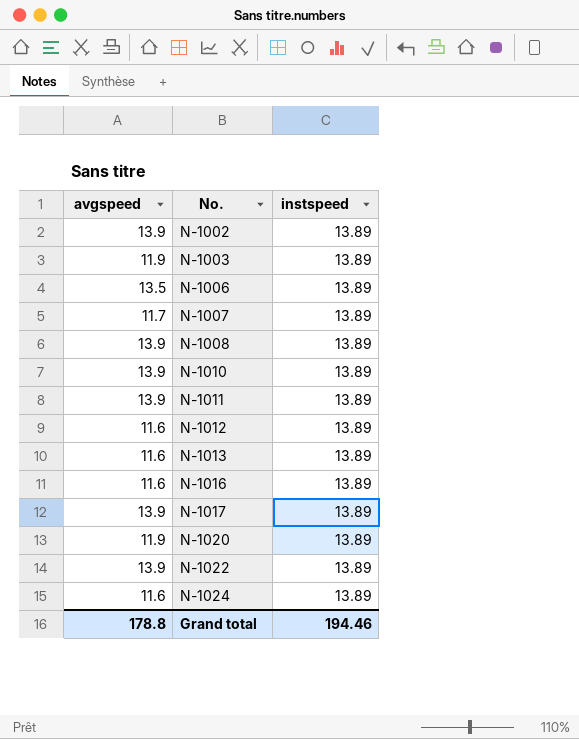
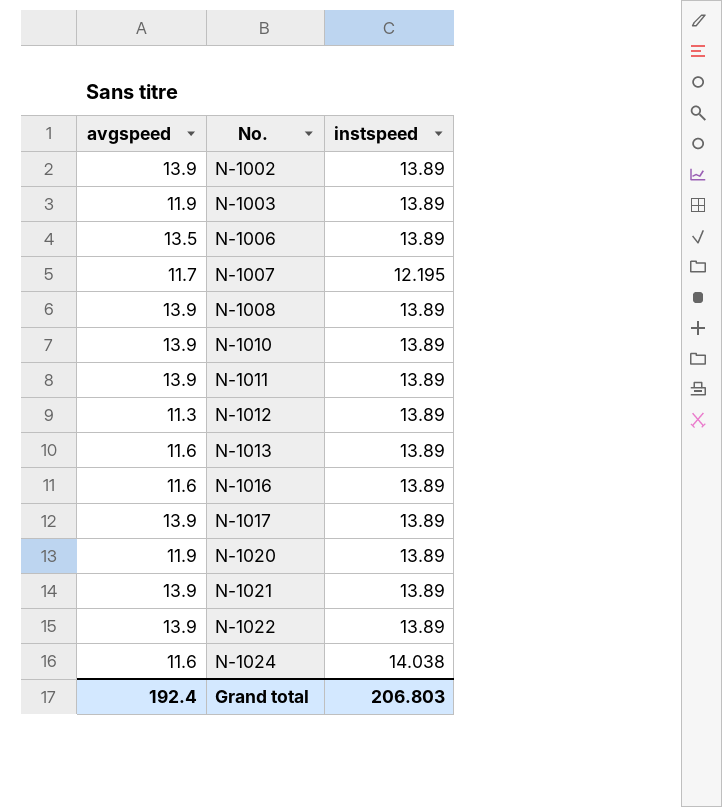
N-1007 | instspeed: 13.89 -> 12.195
N-1012 | avgspeed: 11.6 -> 11.3
row N-1021: none -> 13.9 | 13.89
N-1024 | instspeed: 13.89 -> 14.038
Grand total | avgspeed: 178.8 -> 192.4
Grand total | instspeed: 194.46 -> 206.803

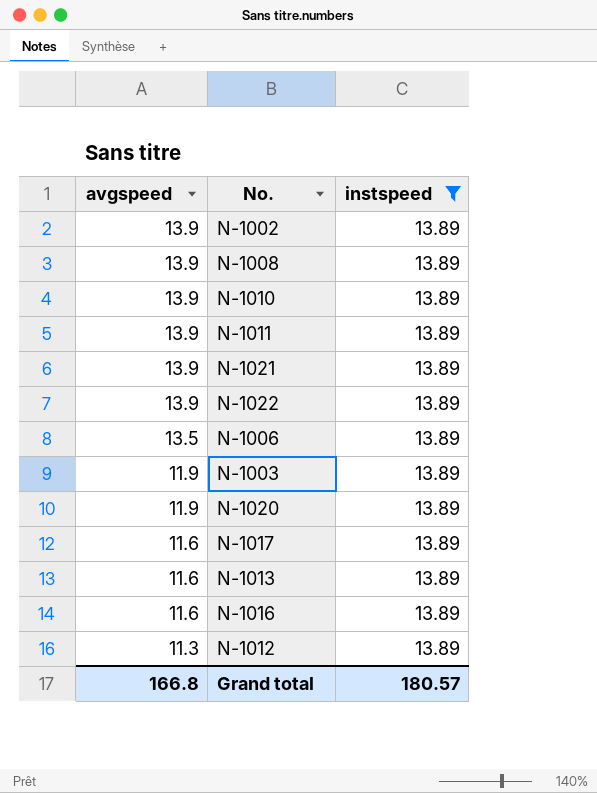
filter: none -> instspeed = 13.89
row order: No. ascending -> avgspeed descending
N-1017 | avgspeed: 13.9 -> 11.6
Grand total | avgspeed: 192.4 -> 166.8
Grand total | instspeed: 206.803 -> 180.57

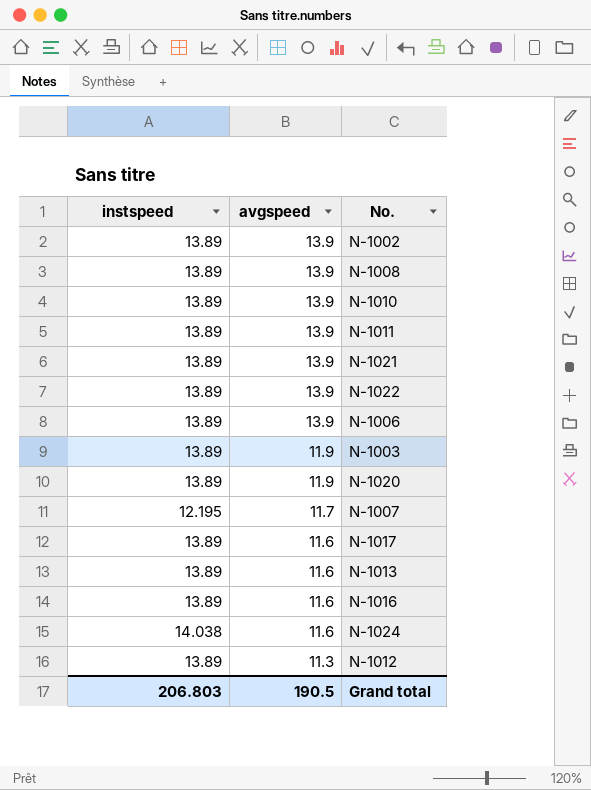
filter: instspeed = 13.89 -> none
column instspeed | position: 3 -> 1
N-1006 | avgspeed: 13.5 -> 13.9
Grand total | instspeed: 180.57 -> 206.803
Grand total | avgspeed: 166.8 -> 190.5

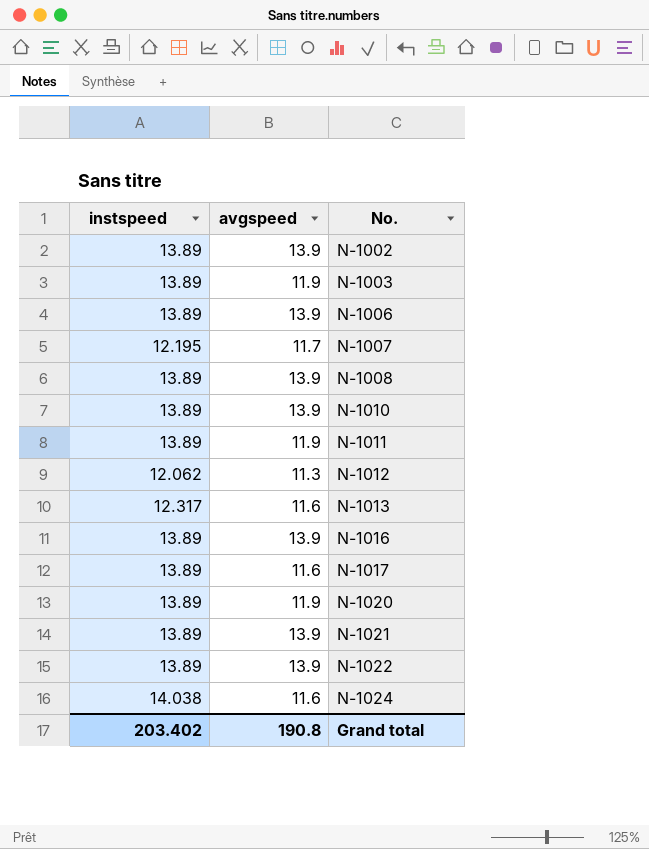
row order: avgspeed descending -> No. ascending
N-1011 | avgspeed: 13.9 -> 11.9
N-1012 | instspeed: 13.89 -> 12.062
N-1013 | instspeed: 13.89 -> 12.317
N-1016 | avgspeed: 11.6 -> 13.9
Grand total | instspeed: 206.803 -> 203.402
Grand total | avgspeed: 190.5 -> 190.8

